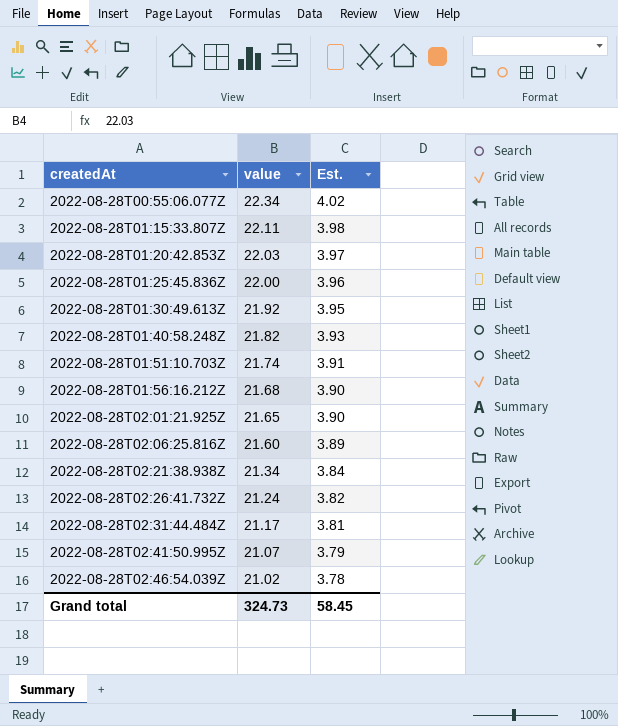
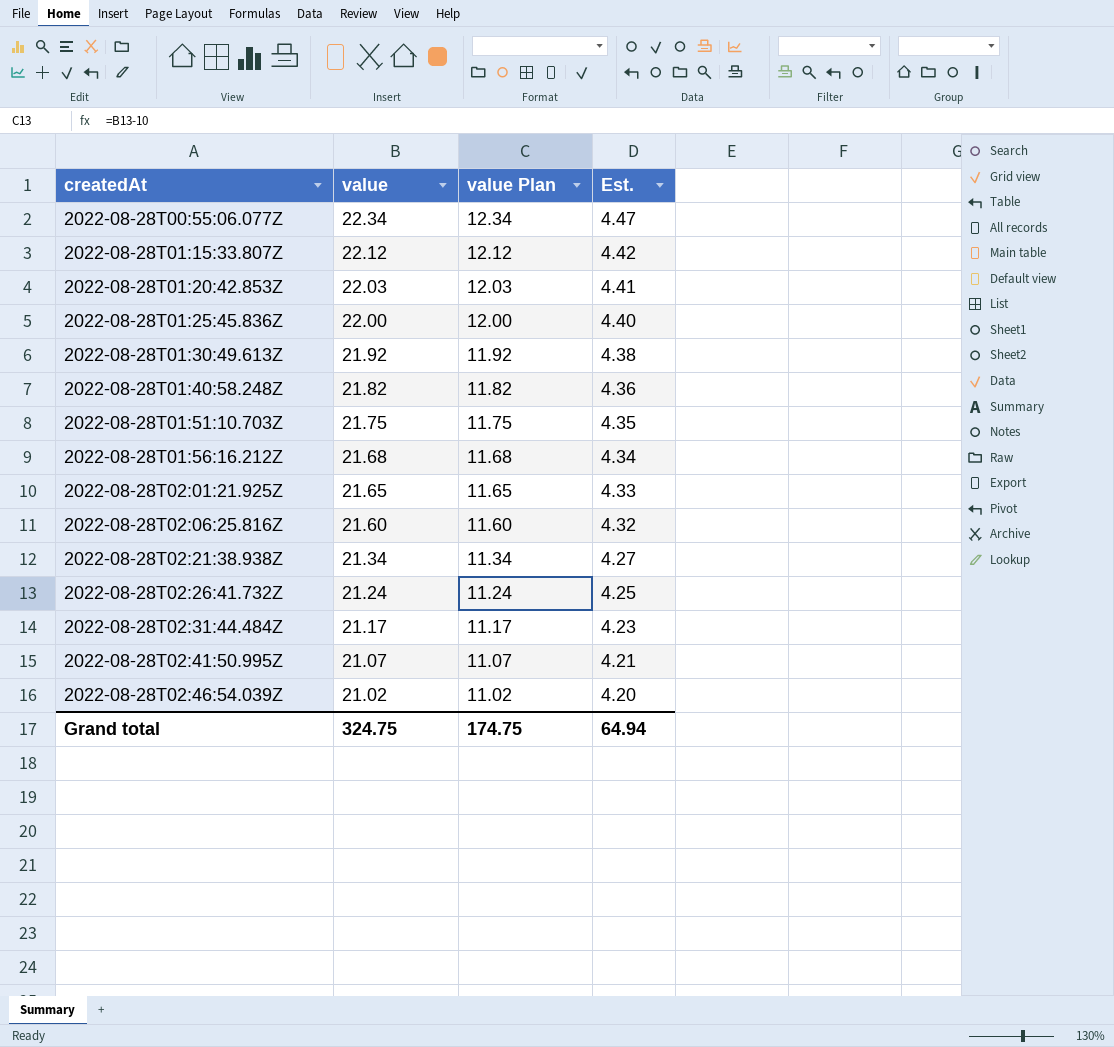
column value Plan | formula: none -> [value] - 10
column Est. | formula: [value] * 0.18 -> [value] * 0.2
2022-08-28T01:15:33.807Z | value: 22.11 -> 22.12
2022-08-28T01:51:10.703Z | value: 21.74 -> 21.75
Grand total | value: 324.73 -> 324.75
Grand total | Est.: 58.45 -> 64.94

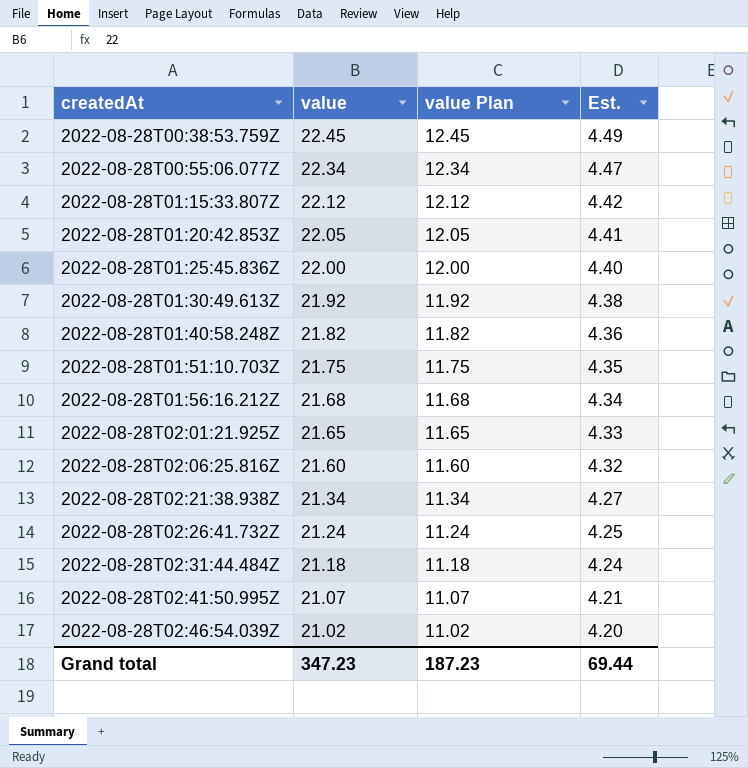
row 2022-08-28T00:38:53.759Z: none -> 22.45 | 12.45 | 4.49
2022-08-28T01:20:42.853Z | value: 22.03 -> 22.05
2022-08-28T01:20:42.853Z | value Plan: 12.03 -> 12.05
2022-08-28T02:31:44.484Z | value: 21.17 -> 21.18
2022-08-28T02:31:44.484Z | value Plan: 11.17 -> 11.18
2022-08-28T02:31:44.484Z | Est.: 4.23 -> 4.24
Grand total | value: 324.75 -> 347.23
Grand total | value Plan: 174.75 -> 187.23
Grand total | Est.: 64.94 -> 69.44

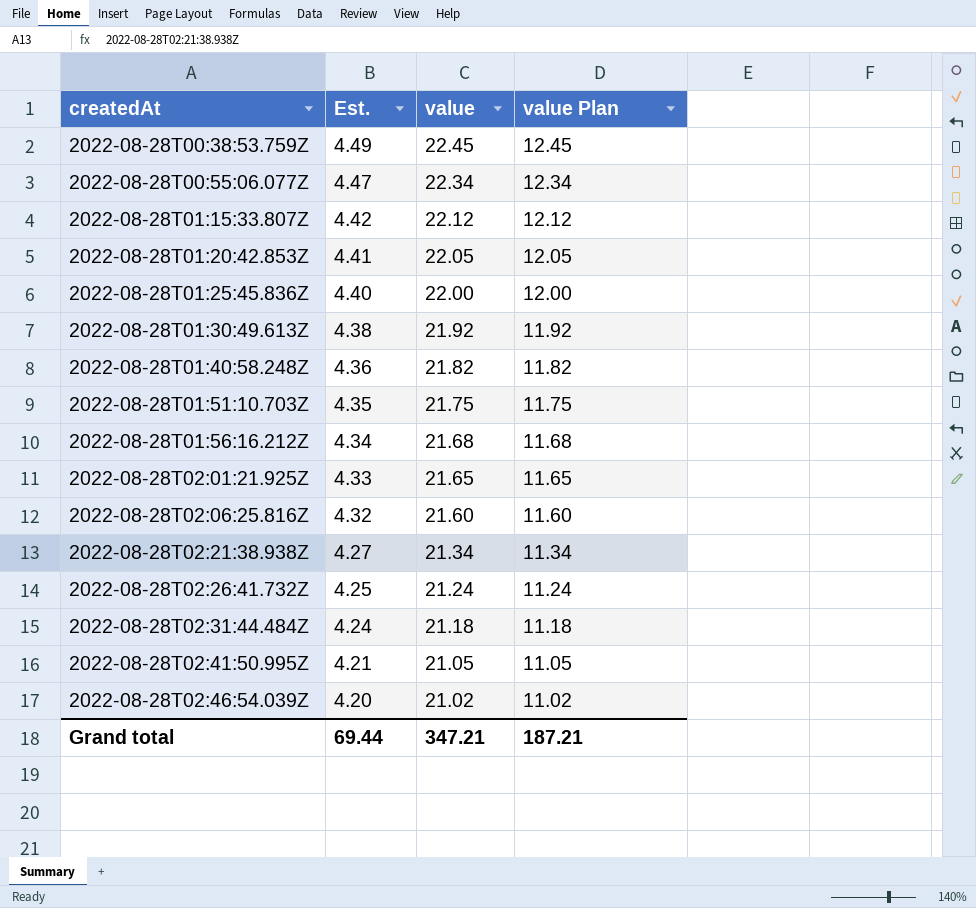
column Est. | position: 4 -> 2
2022-08-28T02:41:50.995Z | value: 21.07 -> 21.05
2022-08-28T02:41:50.995Z | value Plan: 11.07 -> 11.05
Grand total | value: 347.23 -> 347.21
Grand total | value Plan: 187.23 -> 187.21

